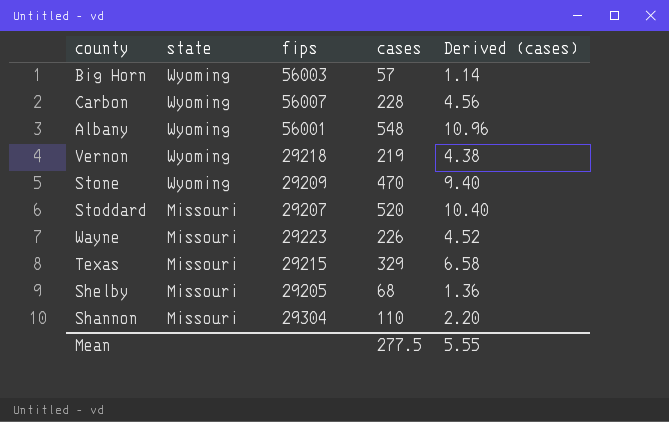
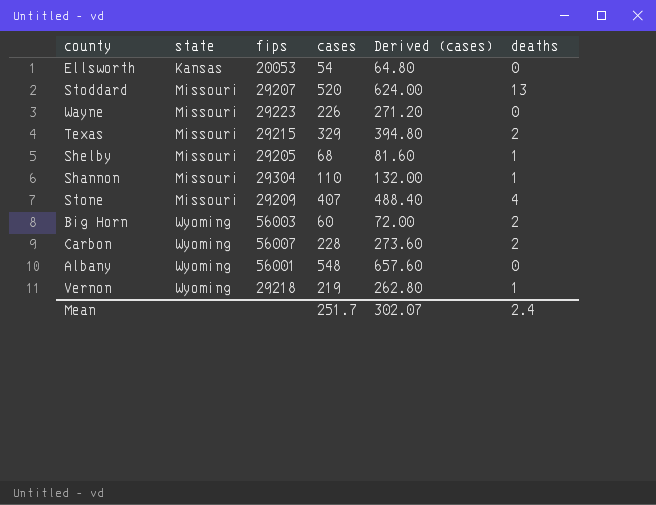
row order: state descending -> state ascending
column Derived (cases) | formula: [cases] * 0.02 -> [cases] * 1.2
column deaths | position: none -> 6
row Ellsworth: none -> Kansas | 20053 | 54 | 64.80 | 0
Stone | state: Wyoming -> Missouri
Stone | cases: 470 -> 407
Big Horn | cases: 57 -> 60
Mean | cases: 277.5 -> 251.7
Mean | Derived (cases): 5.55 -> 302.07

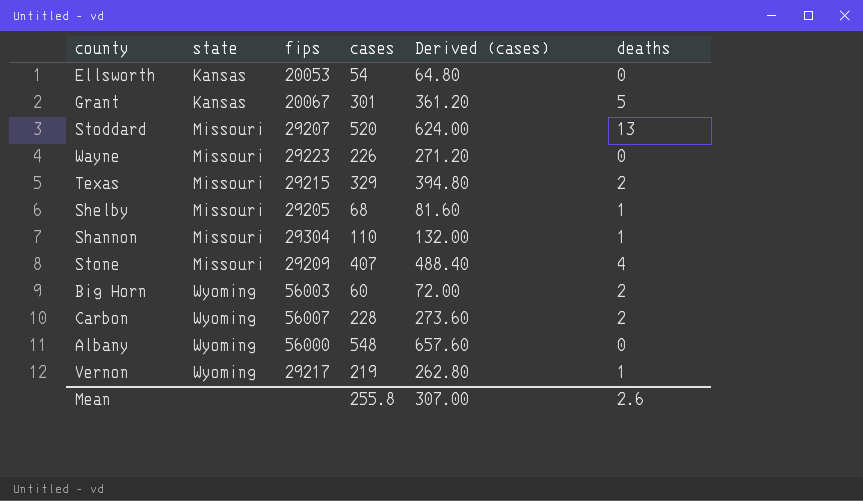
row Grant: none -> Kansas | 20067 | 301 | 361.20 | 5
Albany | fips: 56001 -> 56000
Vernon | fips: 29218 -> 29217
Mean | cases: 251.7 -> 255.8
Mean | Derived (cases): 302.07 -> 307.00
Mean | deaths: 2.4 -> 2.6

